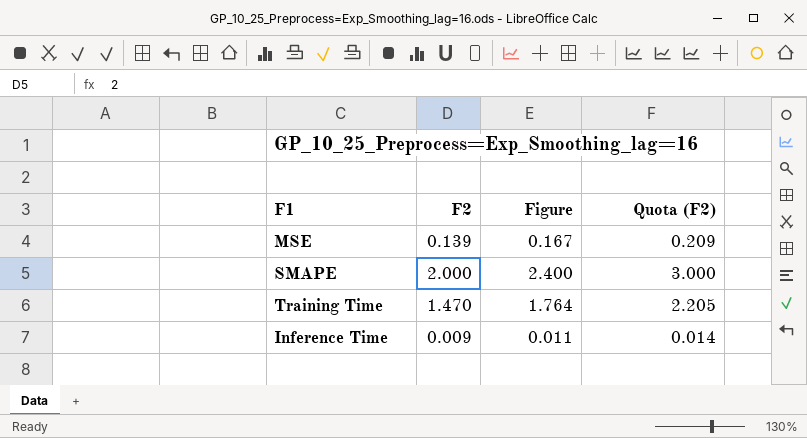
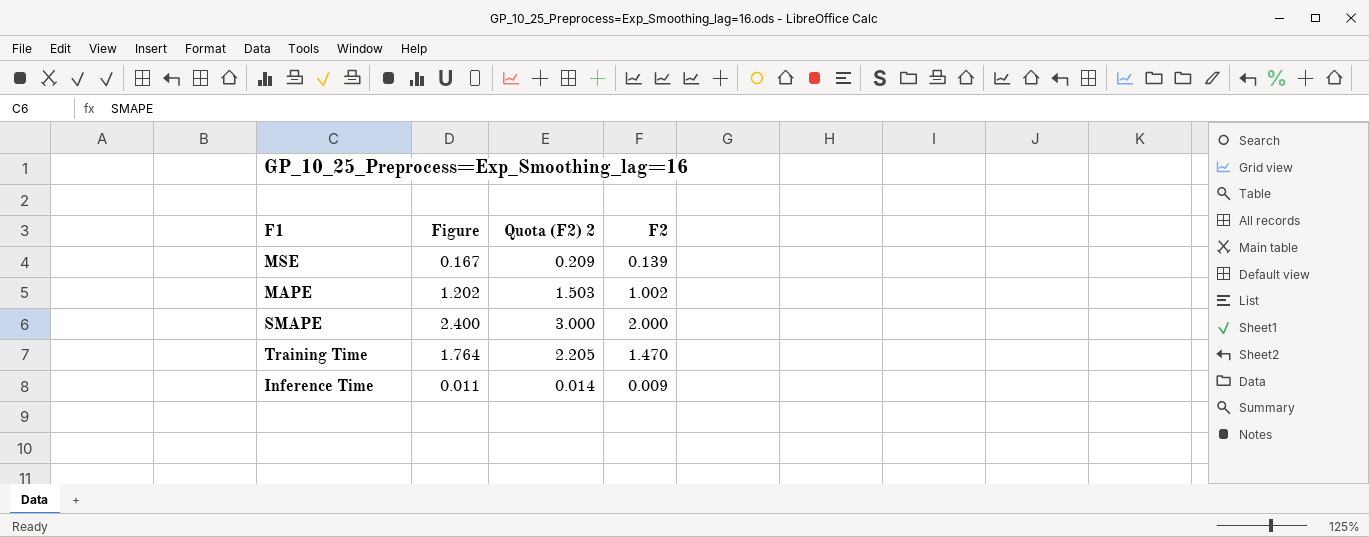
column name: Quota (F2) -> Quota (F2) 2
column F2 | position: 2 -> 4
row MAPE: none -> 1.202 | 1.503 | 1.002

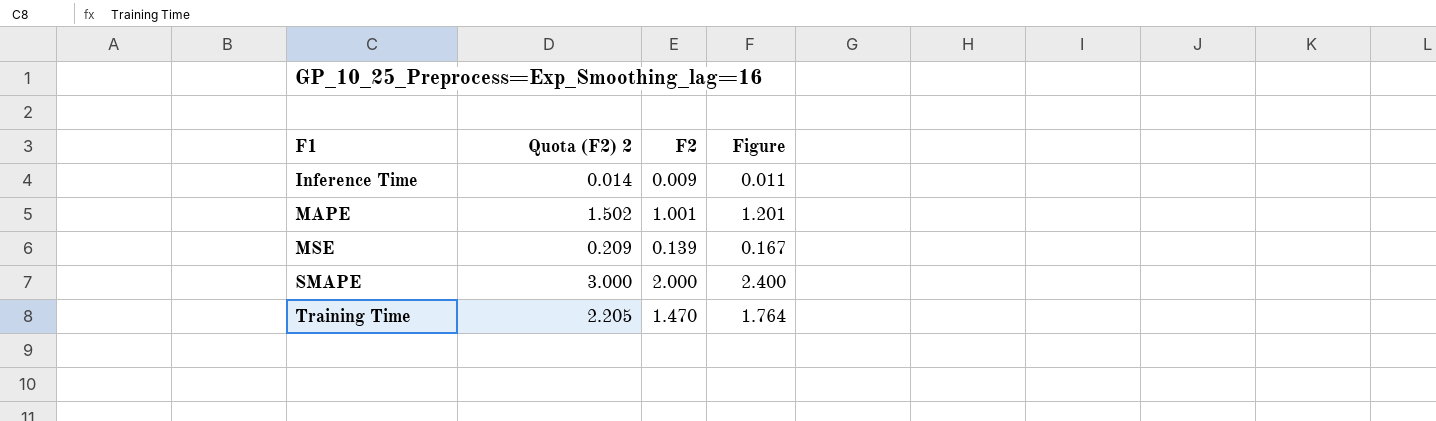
row order: none -> F1 ascending
column Figure | position: 2 -> 4
MAPE | Quota (F2) 2: 1.503 -> 1.502
MAPE | F2: 1.002 -> 1.001
MAPE | Figure: 1.202 -> 1.201

